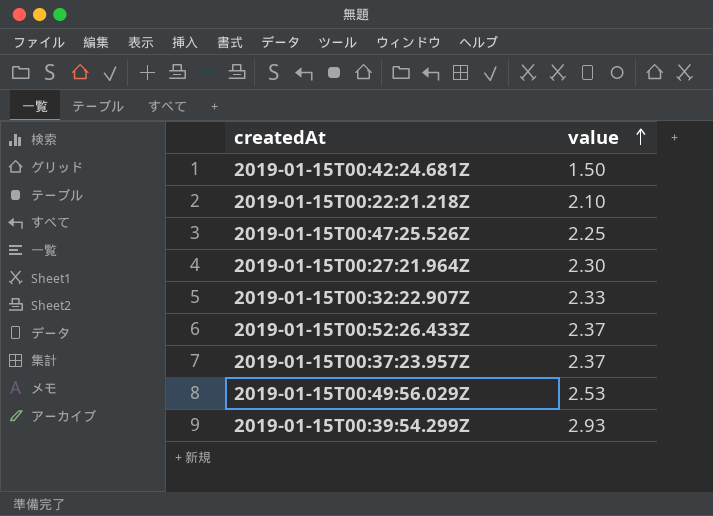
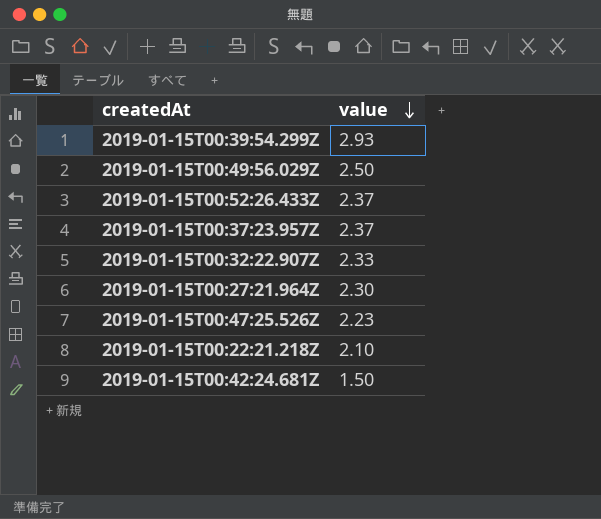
row order: value ascending -> value descending
2019-01-15T00:49:56.029Z | value: 2.53 -> 2.50
2019-01-15T00:47:25.526Z | value: 2.25 -> 2.23

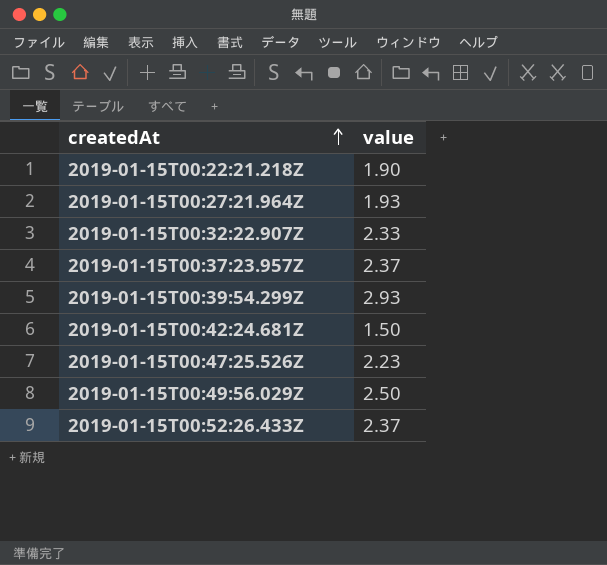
row order: value descending -> createdAt ascending
2019-01-15T00:22:21.218Z | value: 2.10 -> 1.90
2019-01-15T00:27:21.964Z | value: 2.30 -> 1.93

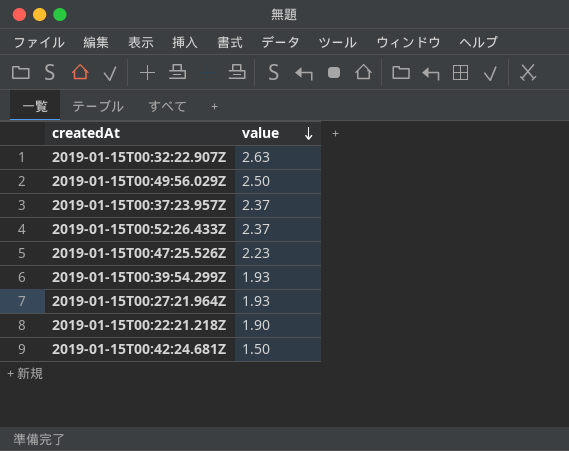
row order: createdAt ascending -> value descending
2019-01-15T00:32:22.907Z | value: 2.33 -> 2.63
2019-01-15T00:39:54.299Z | value: 2.93 -> 1.93

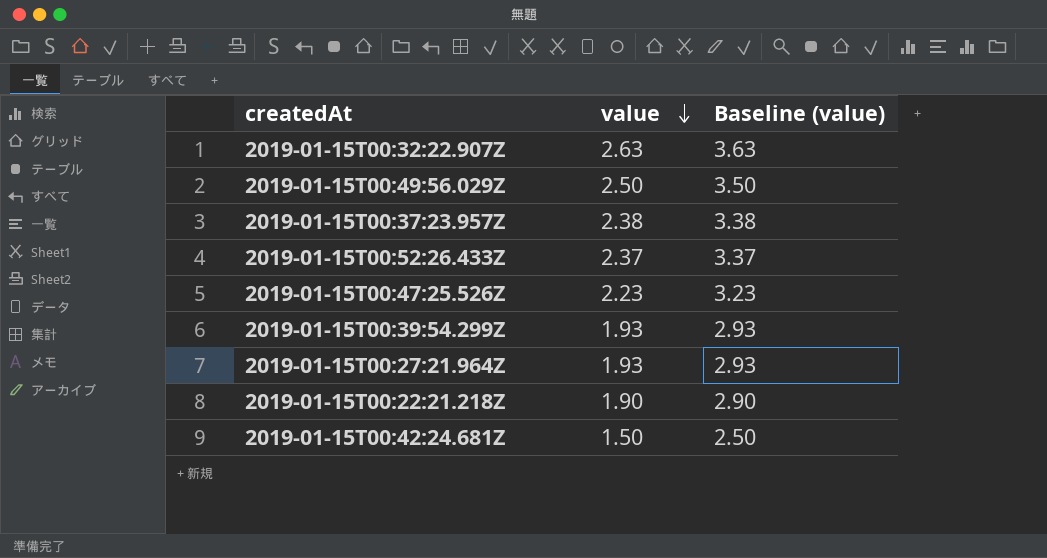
column Baseline (value) | formula: none -> [value] + 1
2019-01-15T00:37:23.957Z | value: 2.37 -> 2.38

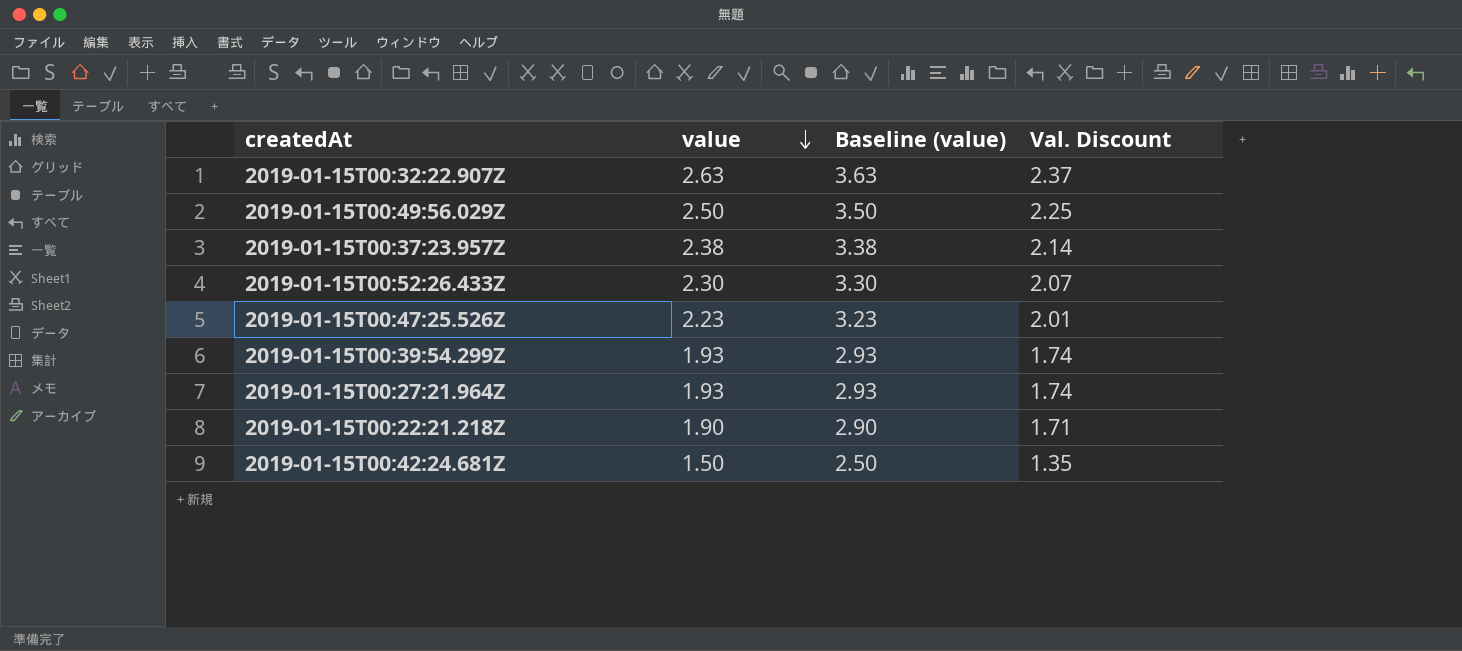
column Val. Discount | formula: none -> [value] * 0.9
2019-01-15T00:52:26.433Z | value: 2.37 -> 2.30
2019-01-15T00:52:26.433Z | Baseline (value): 3.37 -> 3.30

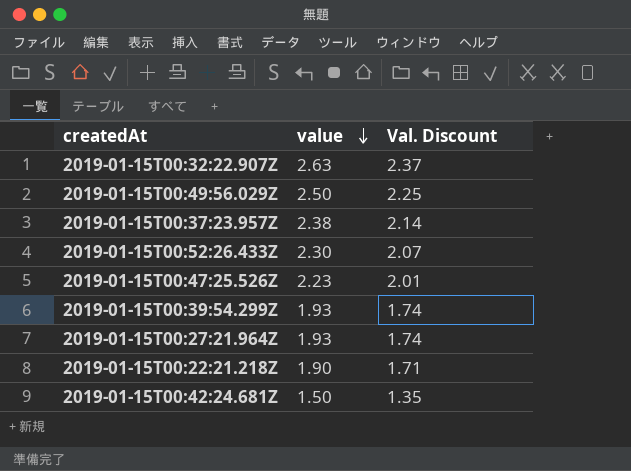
column Baseline (value) | formula: [value] + 1 -> none

